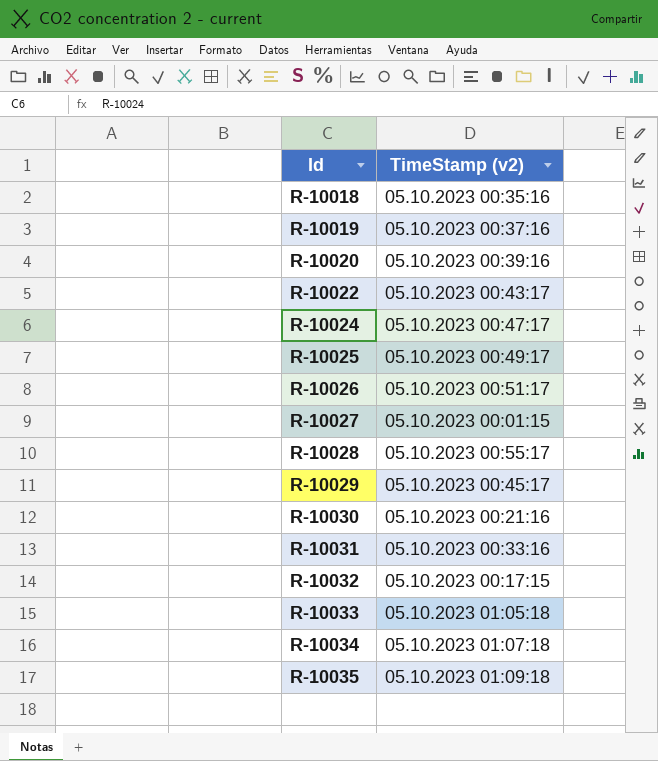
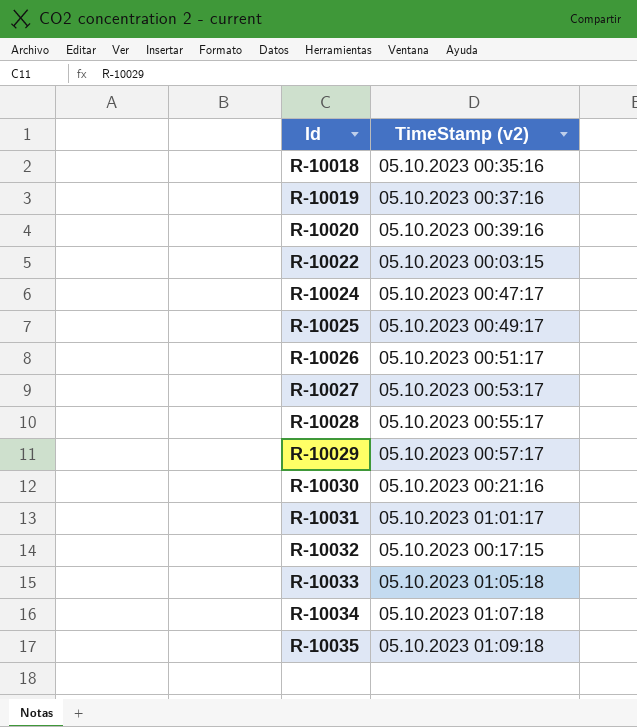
R-10022 | TimeStamp (v2): 05.10.2023 00:43:17 -> 05.10.2023 00:03:15
R-10027 | TimeStamp (v2): 05.10.2023 00:01:15 -> 05.10.2023 00:53:17
R-10029 | TimeStamp (v2): 05.10.2023 00:45:17 -> 05.10.2023 00:57:17
R-10031 | TimeStamp (v2): 05.10.2023 00:33:16 -> 05.10.2023 01:01:17

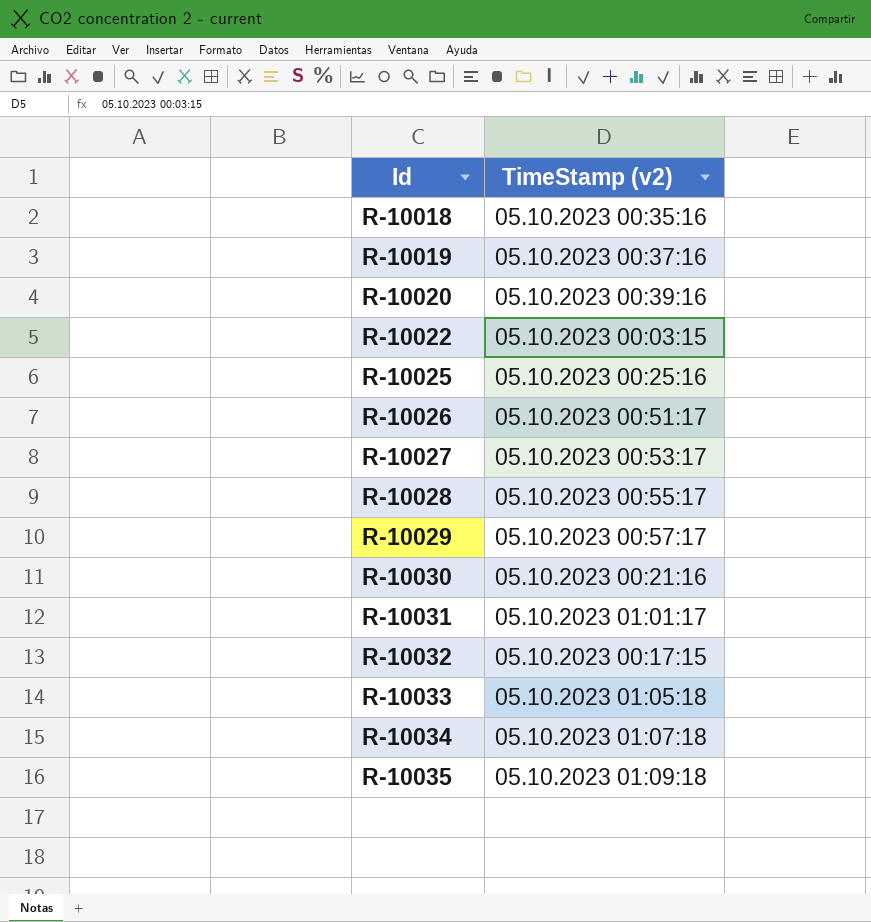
row R-10024: 05.10.2023 00:47:17 -> none
R-10025 | TimeStamp (v2): 05.10.2023 00:49:17 -> 05.10.2023 00:25:16

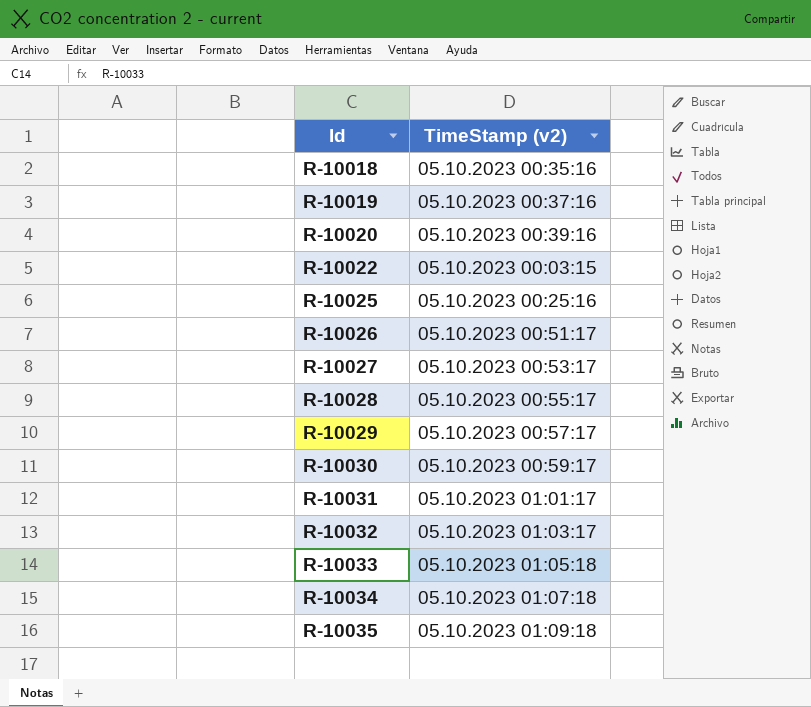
R-10030 | TimeStamp (v2): 05.10.2023 00:21:16 -> 05.10.2023 00:59:17
R-10032 | TimeStamp (v2): 05.10.2023 00:17:15 -> 05.10.2023 01:03:17

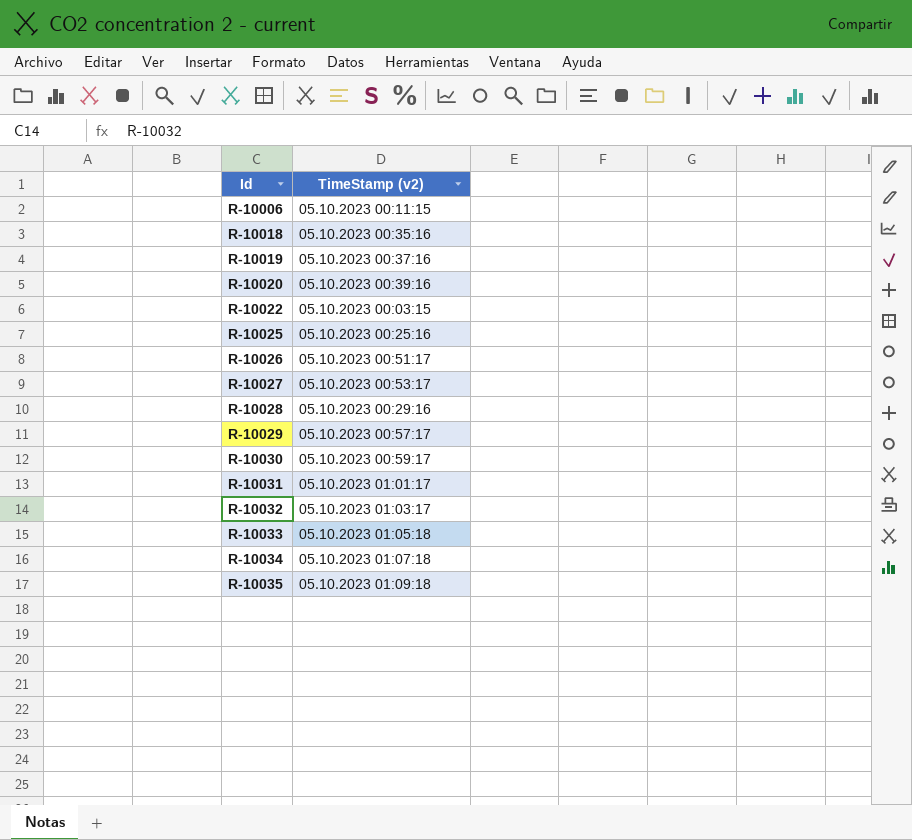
row R-10006: none -> 05.10.2023 00:11:15
R-10028 | TimeStamp (v2): 05.10.2023 00:55:17 -> 05.10.2023 00:29:16

